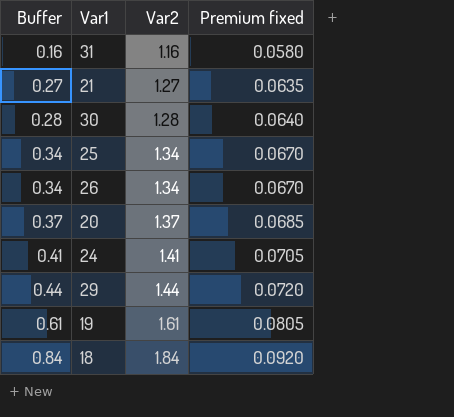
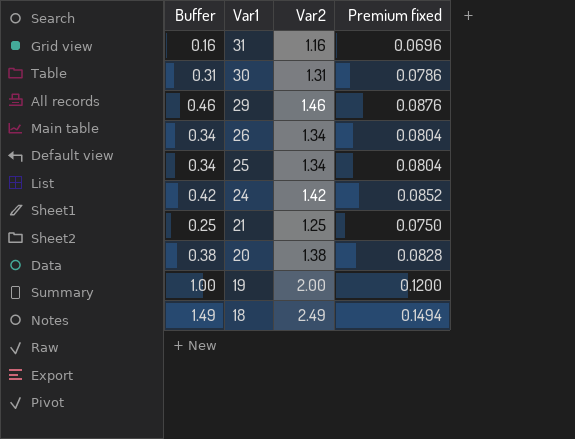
row order: Buffer ascending -> Var1 descending
column Premium fixed | formula: [Var2] * 0.05 -> [Var2] * 0.06
30 | Buffer: 0.28 -> 0.31
30 | Var2: 1.28 -> 1.31
29 | Buffer: 0.44 -> 0.46
29 | Var2: 1.44 -> 1.46
24 | Buffer: 0.41 -> 0.42
24 | Var2: 1.41 -> 1.42
21 | Buffer: 0.27 -> 0.25
21 | Var2: 1.27 -> 1.25
20 | Buffer: 0.37 -> 0.38
20 | Var2: 1.37 -> 1.38
19 | Buffer: 0.61 -> 1.00
19 | Var2: 1.61 -> 2.00
18 | Buffer: 0.84 -> 1.49
18 | Var2: 1.84 -> 2.49

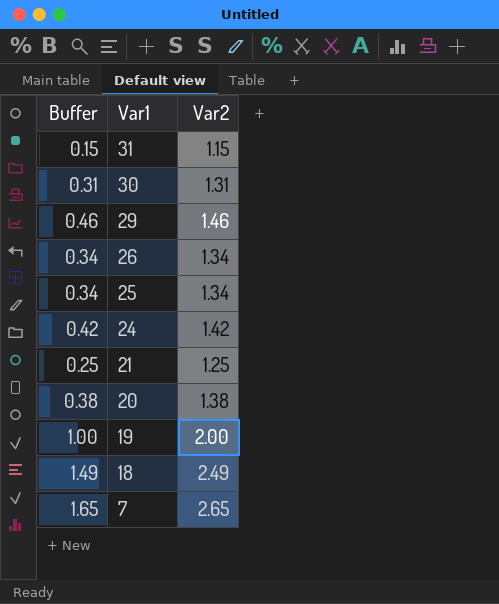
column Premium fixed | formula: [Var2] * 0.06 -> none
31 | Buffer: 0.16 -> 0.15
31 | Var2: 1.16 -> 1.15
row 7: none -> 1.65 | 2.65

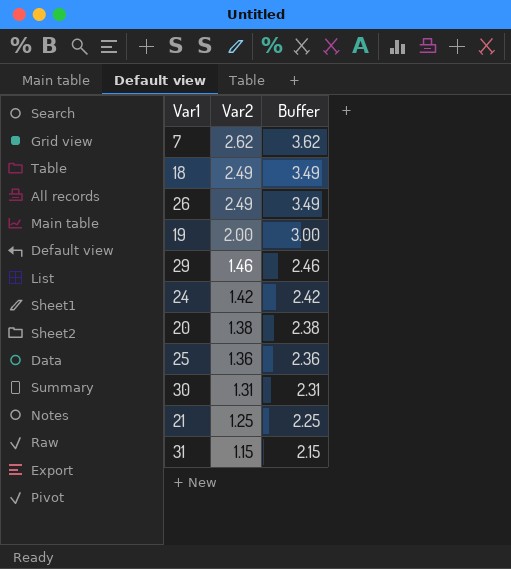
row order: Var1 descending -> Var2 descending
column Buffer | formula: [Var2] - 1 -> [Var2] + 1
column Buffer | position: 1 -> 3
7 | Var2: 2.65 -> 2.62
26 | Var2: 1.34 -> 2.49
25 | Var2: 1.34 -> 1.36

